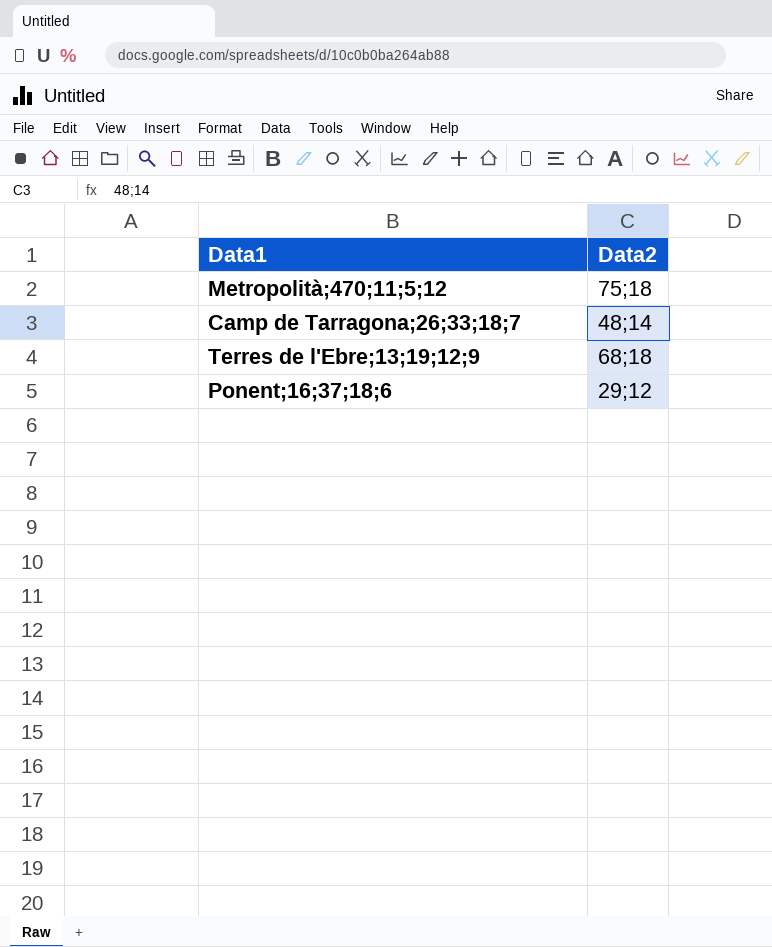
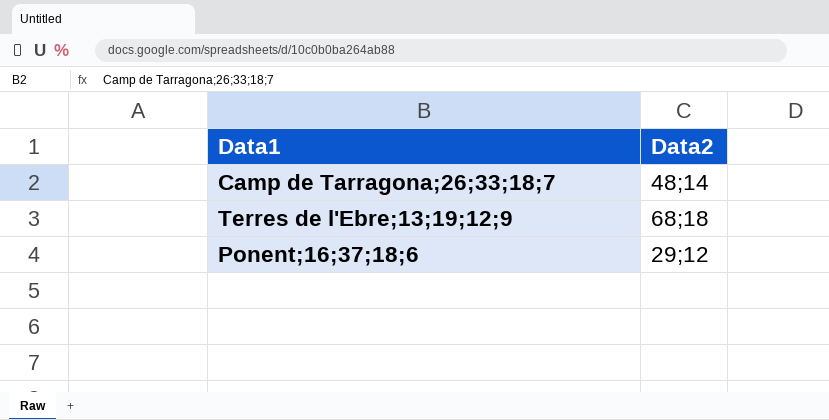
row Metropolità;470;11;5;12: 75;18 -> none

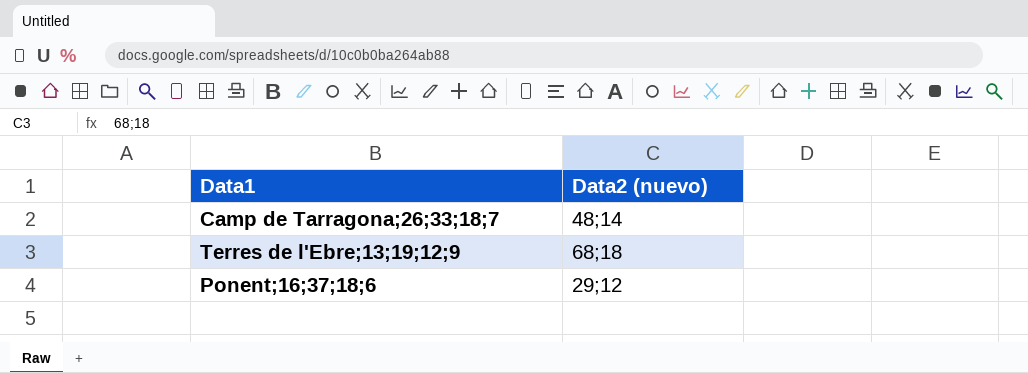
column name: Data2 -> Data2 (nuevo)

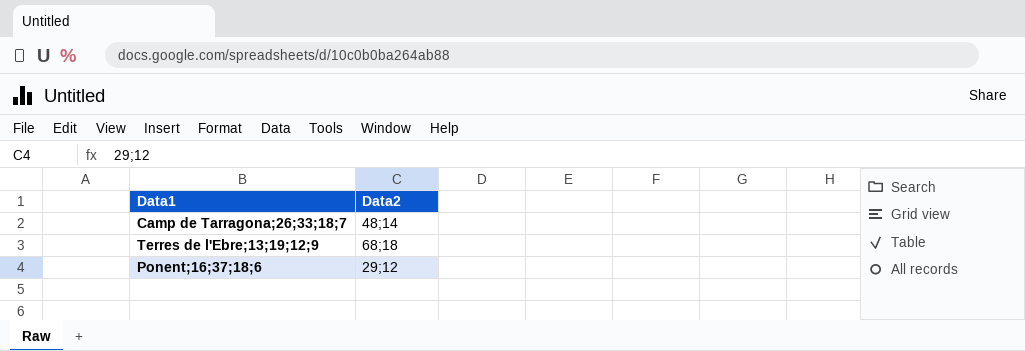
column name: Data2 (nuevo) -> Data2

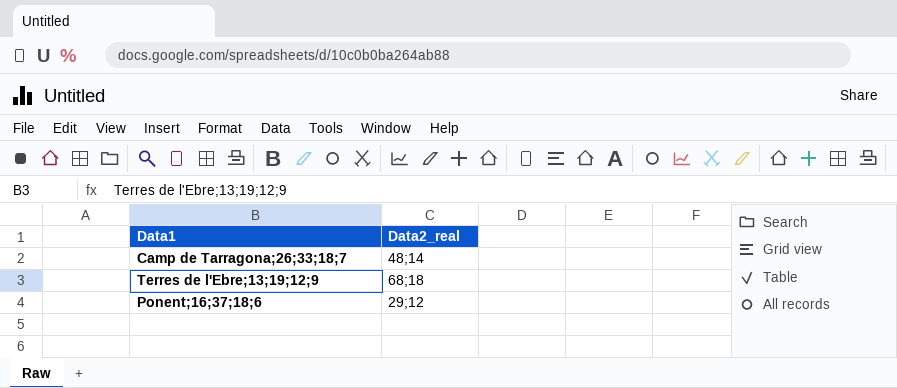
column name: Data2 -> Data2_real

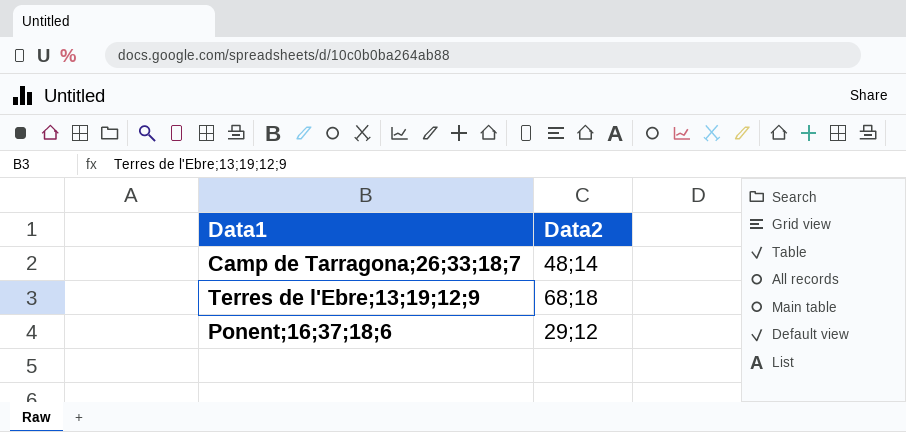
column name: Data2_real -> Data2

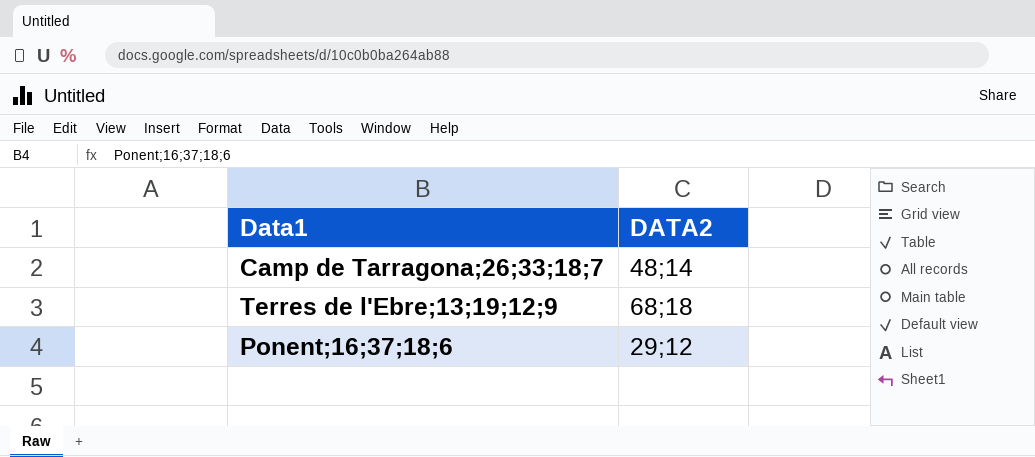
column name: Data2 -> DATA2

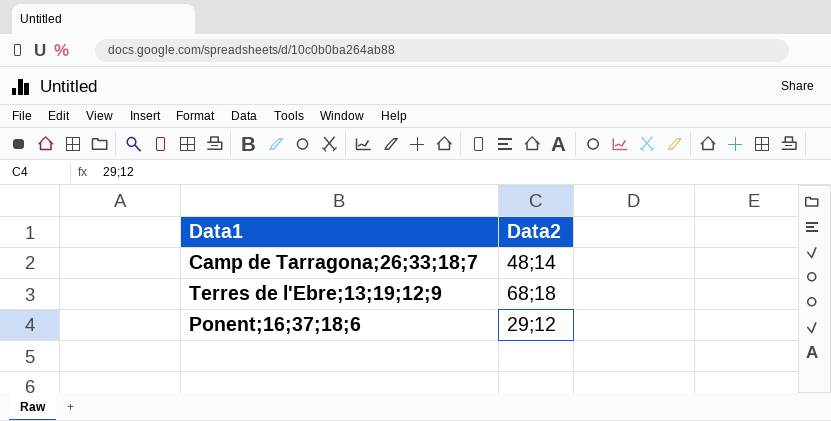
column name: DATA2 -> Data2

